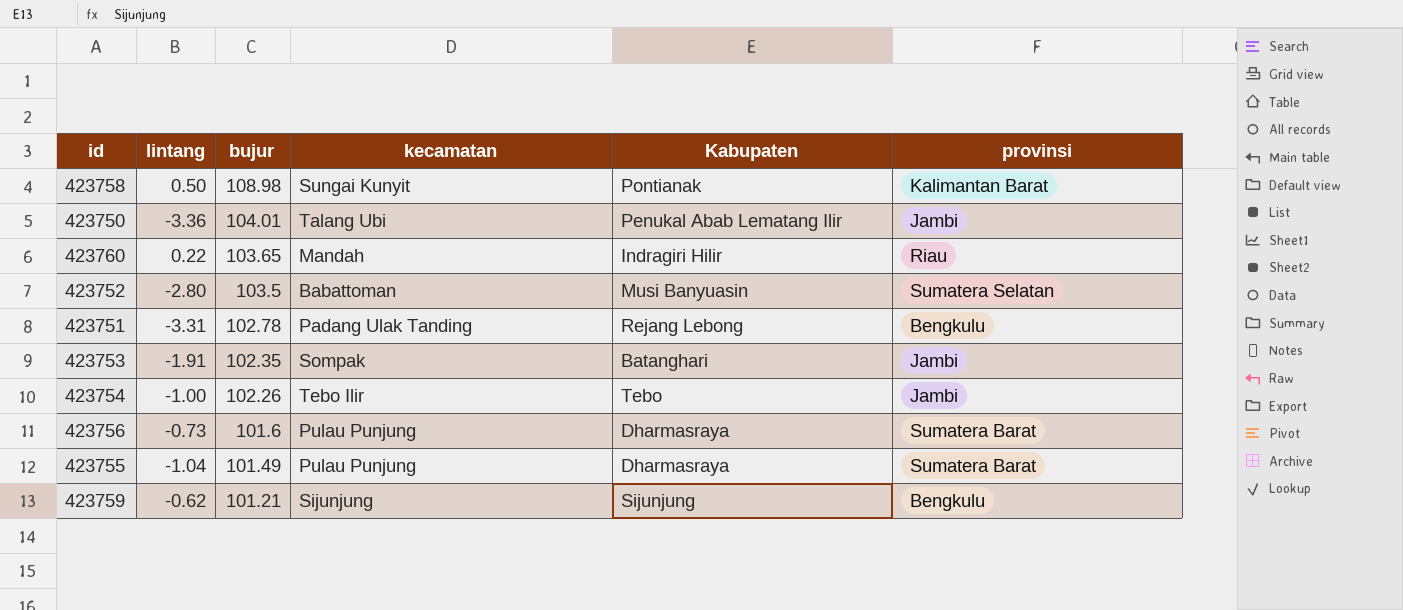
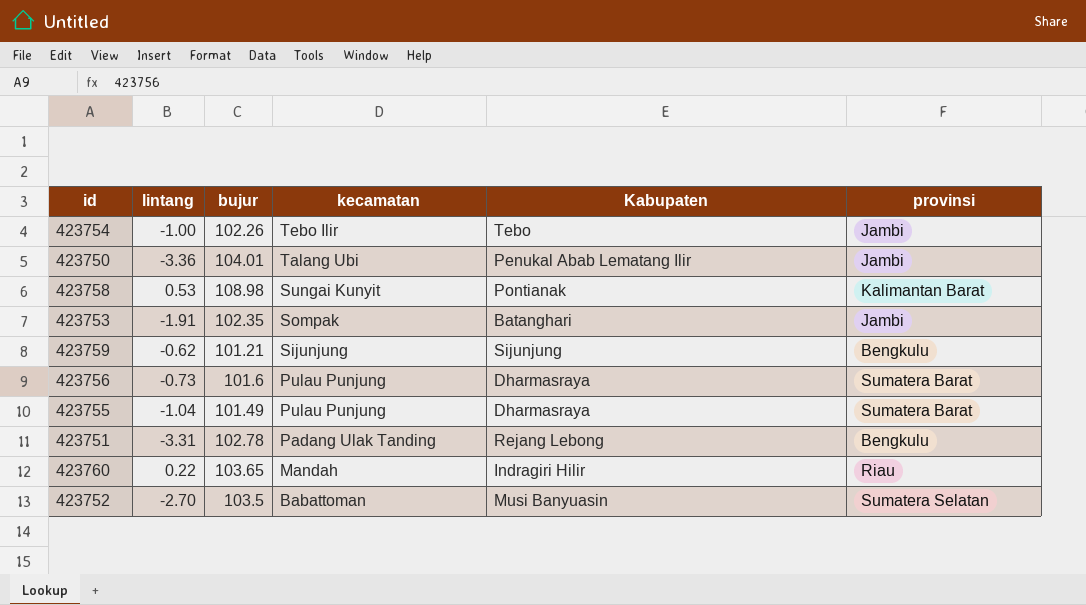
row order: bujur descending -> kecamatan descending
423758 | lintang: 0.50 -> 0.53
423752 | lintang: -2.80 -> -2.70

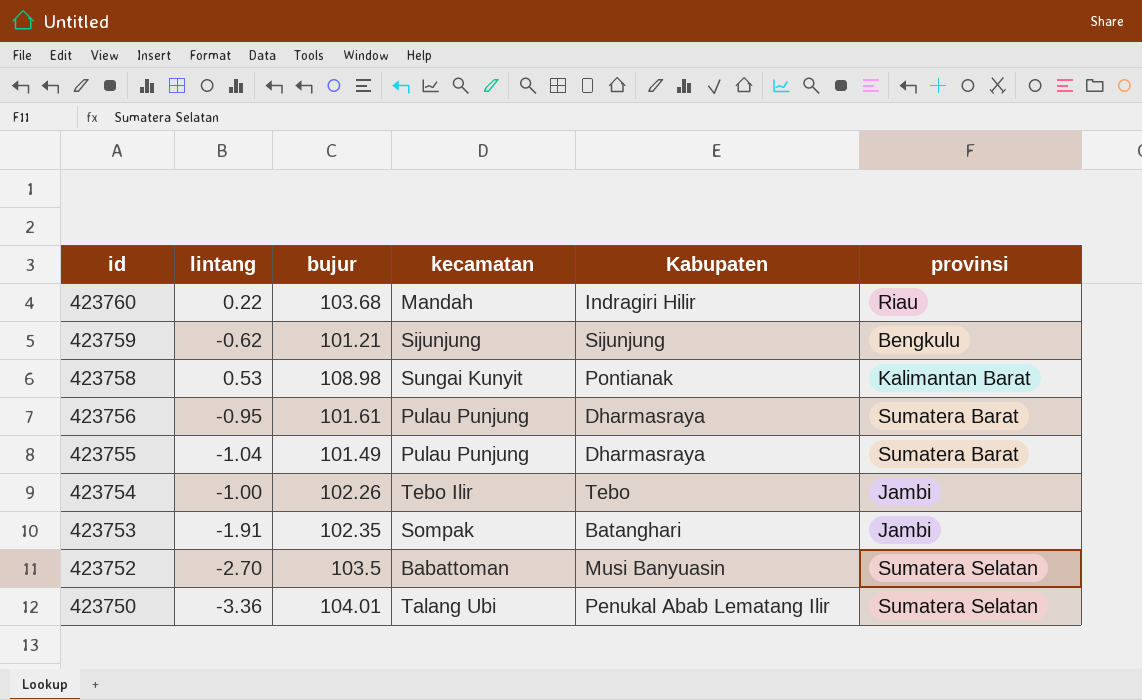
row order: kecamatan descending -> id descending
row 423751: -3.31 | 102.78 | Padang Ulak Tanding | Rejang Lebong | Bengkulu -> none
423760 | bujur: 103.65 -> 103.68
423756 | lintang: -0.73 -> -0.95
423756 | bujur: 101.6 -> 101.61
423750 | provinsi: Jambi -> Sumatera Selatan

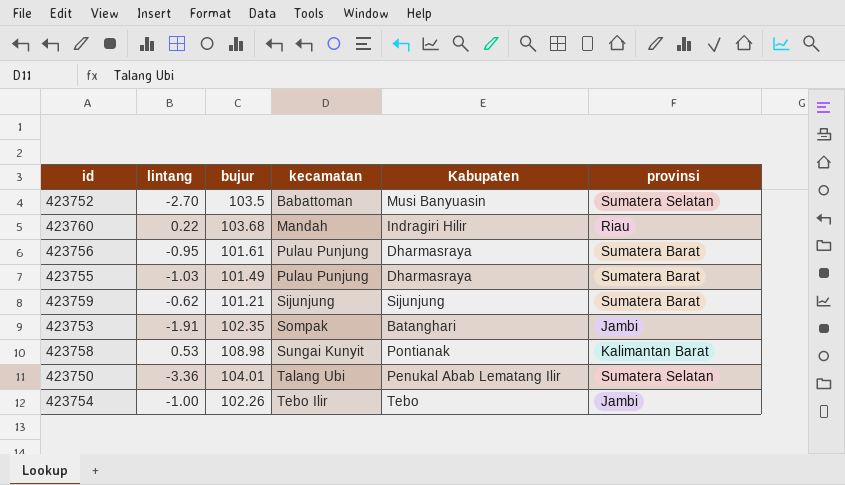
row order: id descending -> kecamatan ascending
423755 | lintang: -1.04 -> -1.03
423759 | provinsi: Bengkulu -> Sumatera Barat

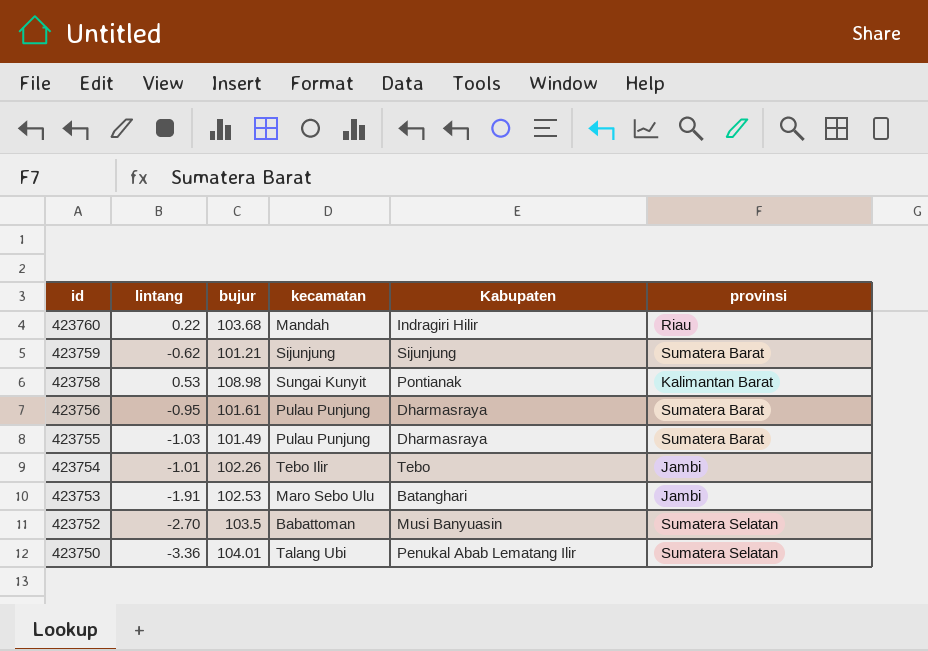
row order: kecamatan ascending -> id descending
423754 | lintang: -1.00 -> -1.01
423753 | bujur: 102.35 -> 102.53
423753 | kecamatan: Sompak -> Maro Sebo Ulu

